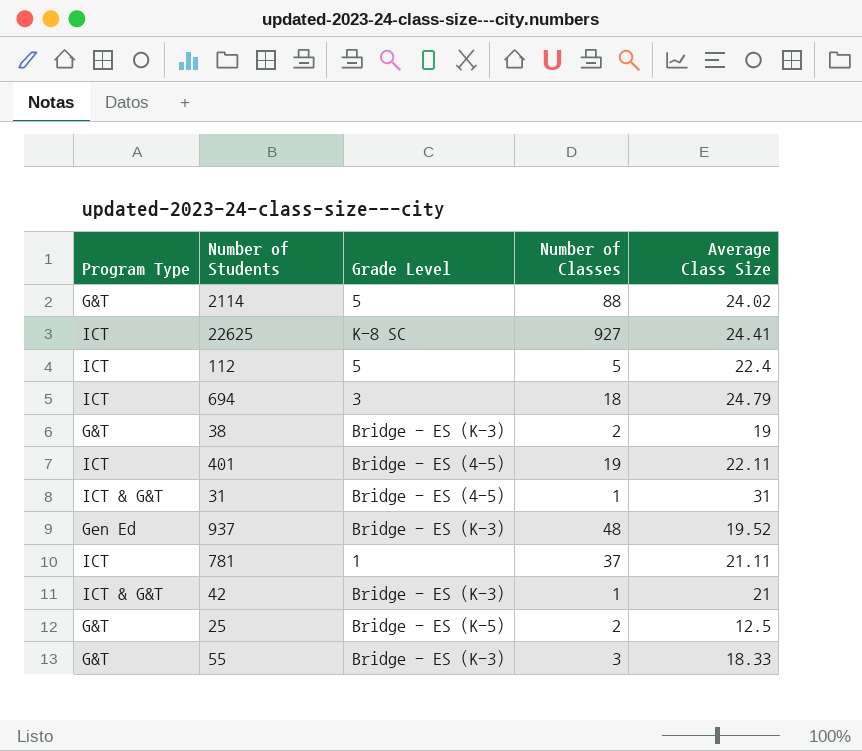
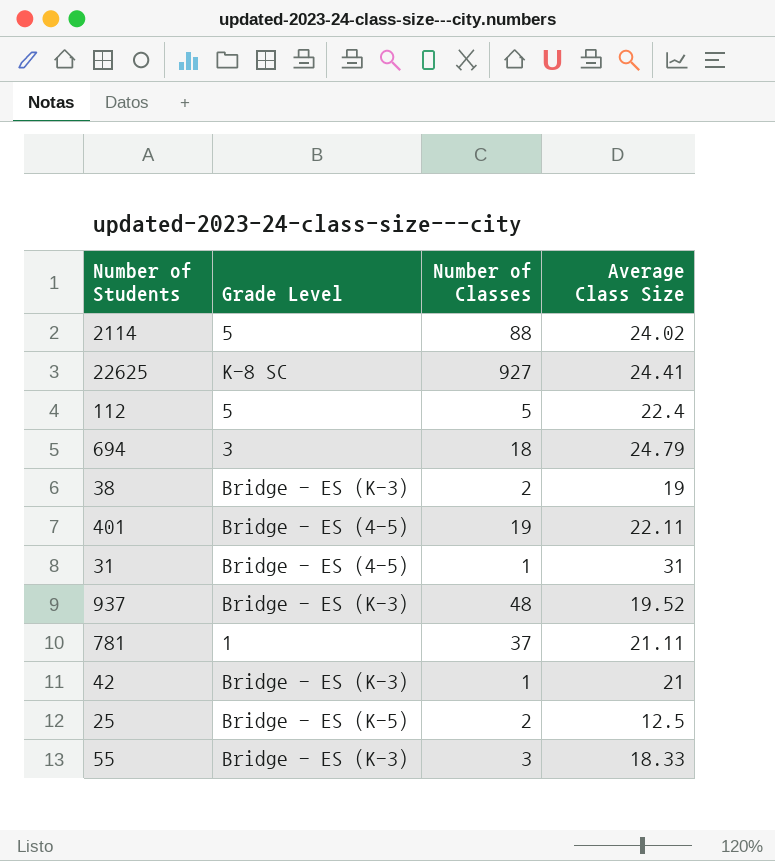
column Program Type | position: 1 -> none

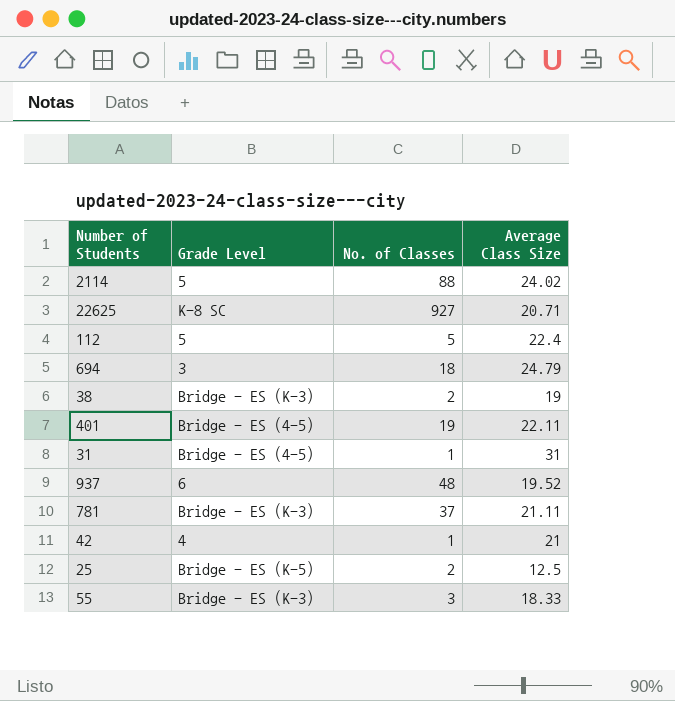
column name: Number of Classes -> No. of Classes
22625 | Average Class Size: 24.41 -> 20.71
937 | Grade Level: Bridge - ES (K-3) -> 6
781 | Grade Level: 1 -> Bridge - ES (K-3)
42 | Grade Level: Bridge - ES (K-3) -> 4

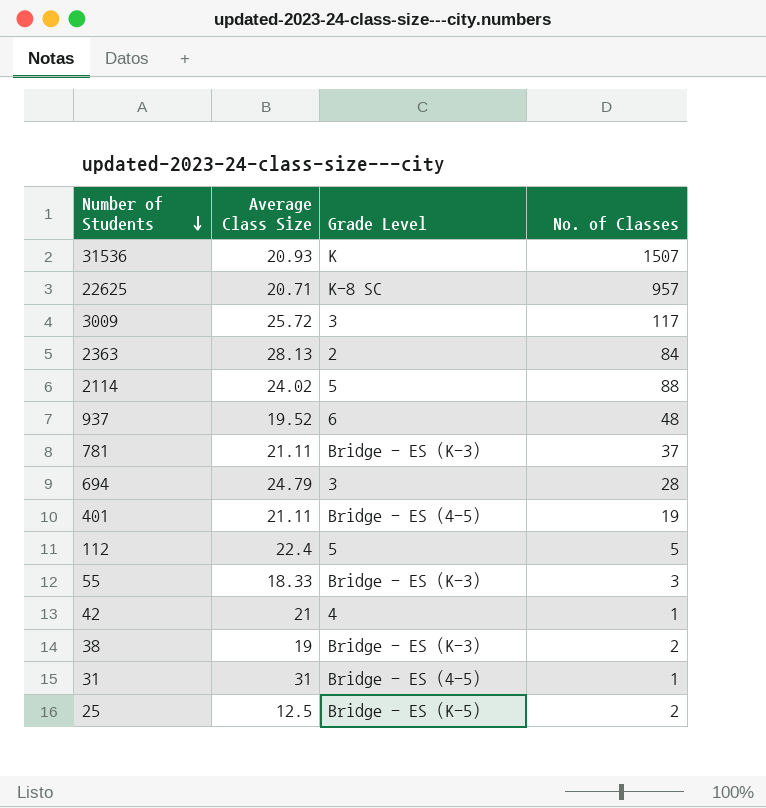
row order: none -> Number of Students descending
column Average Class Size | position: 4 -> 2
row 31536: none -> 20.93 | K | 1507
22625 | No. of Classes: 927 -> 957
row 3009: none -> 25.72 | 3 | 117
row 2363: none -> 28.13 | 2 | 84
694 | No. of Classes: 18 -> 28
401 | Average Class Size: 22.11 -> 21.11

